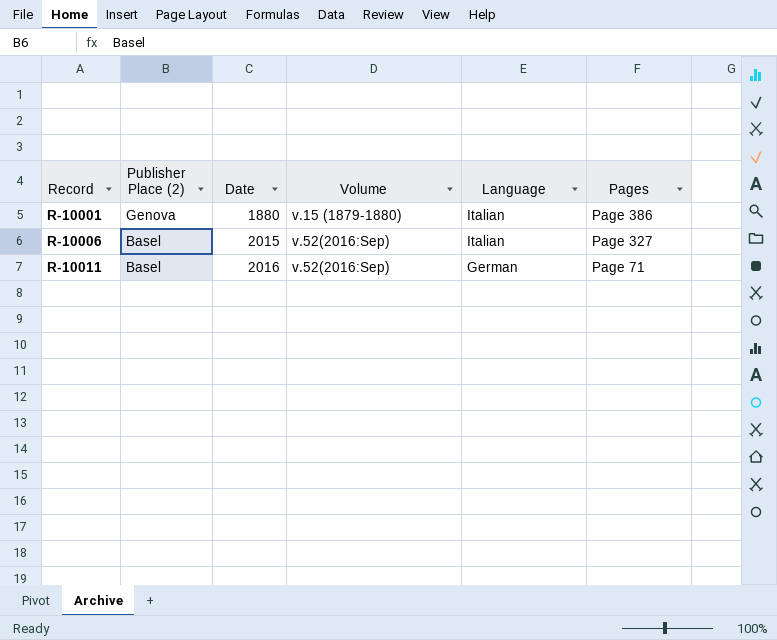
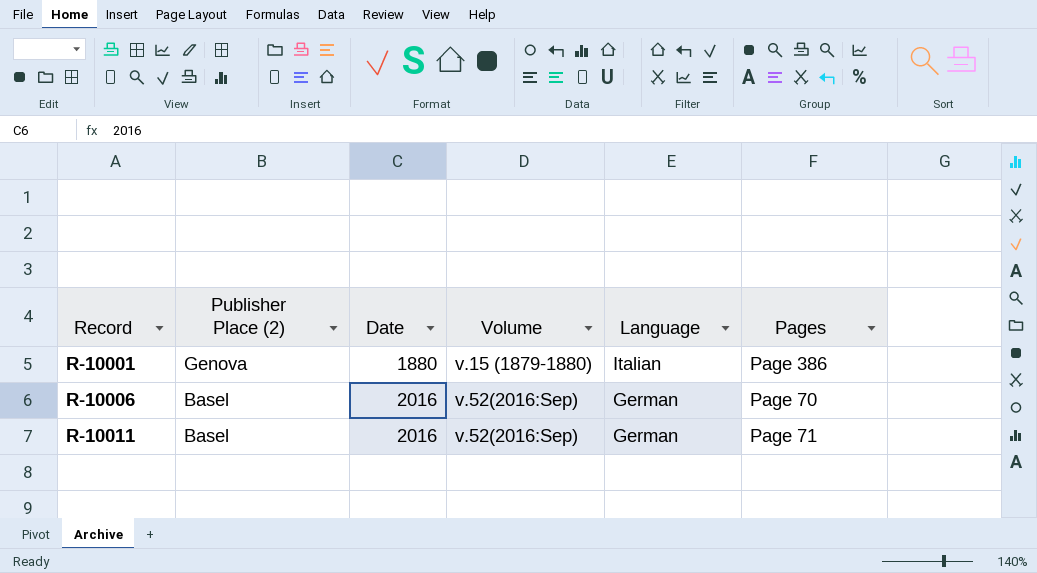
R-10006 | Date: 2015 -> 2016
R-10006 | Language: Italian -> German
R-10006 | Pages: Page 327 -> Page 70

